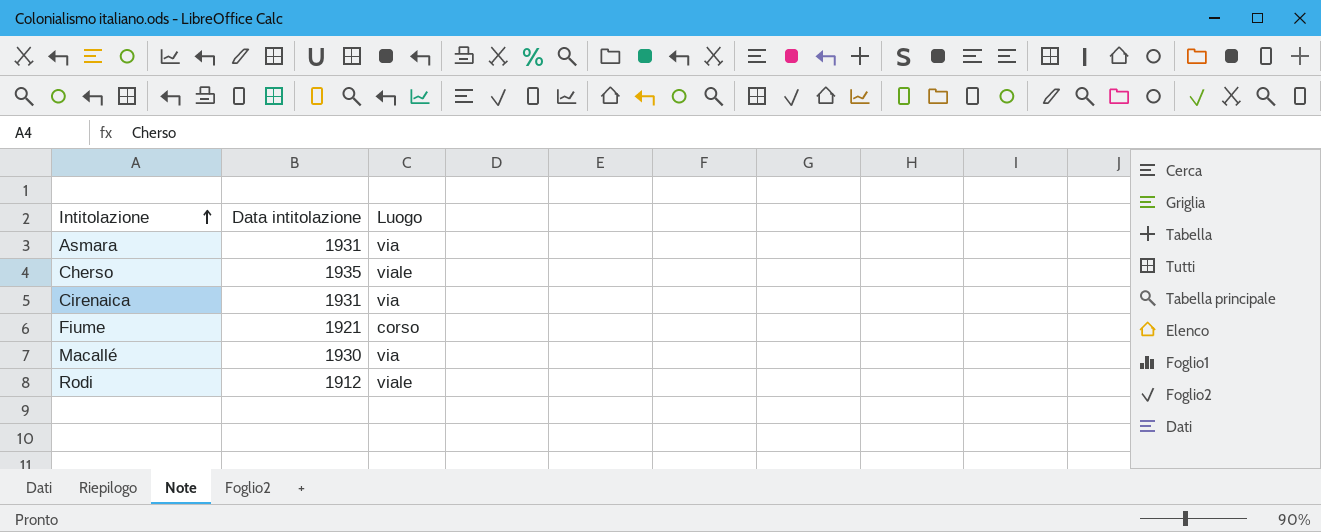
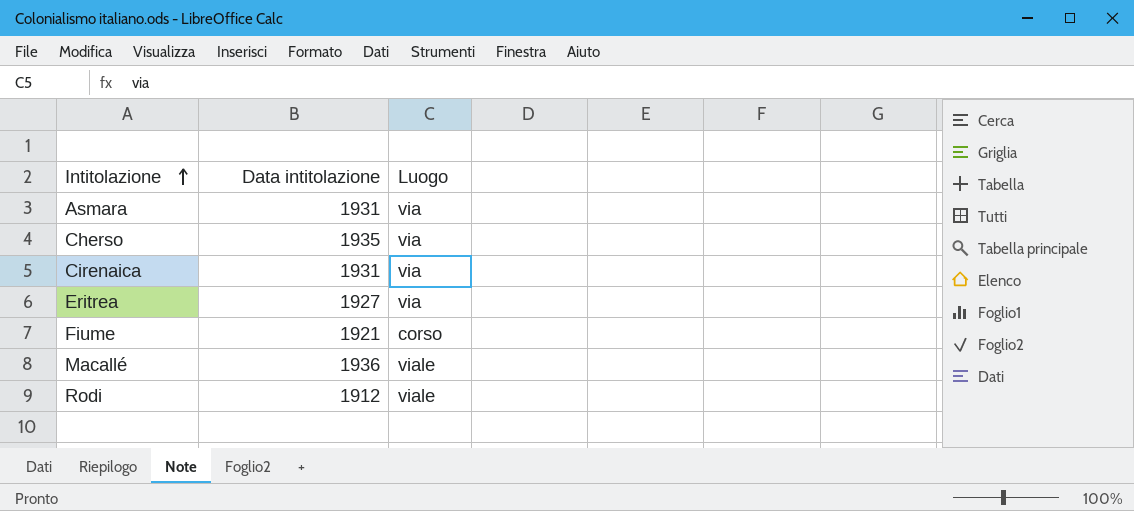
Cherso | Luogo: viale -> via
row Eritrea: none -> 1927 | via
Macallé | Data intitolazione: 1930 -> 1936
Macallé | Luogo: via -> viale

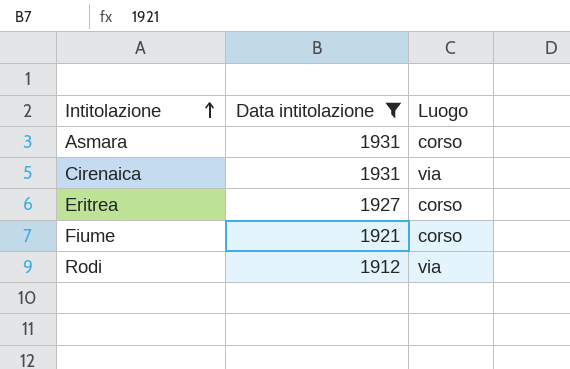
filter: none -> Data intitolazione <= 1931
Asmara | Luogo: via -> corso
Eritrea | Luogo: via -> corso
Rodi | Luogo: viale -> via

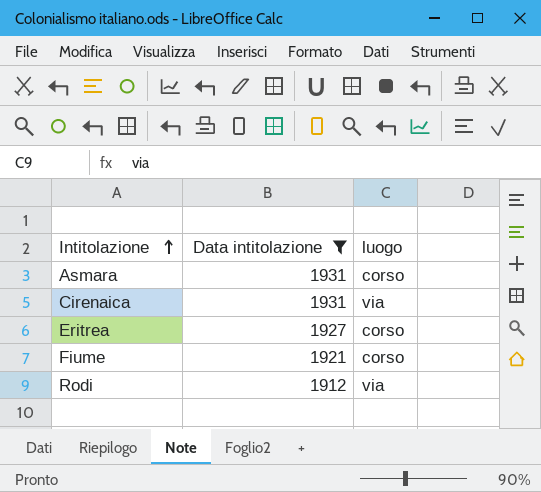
column name: Luogo -> luogo

